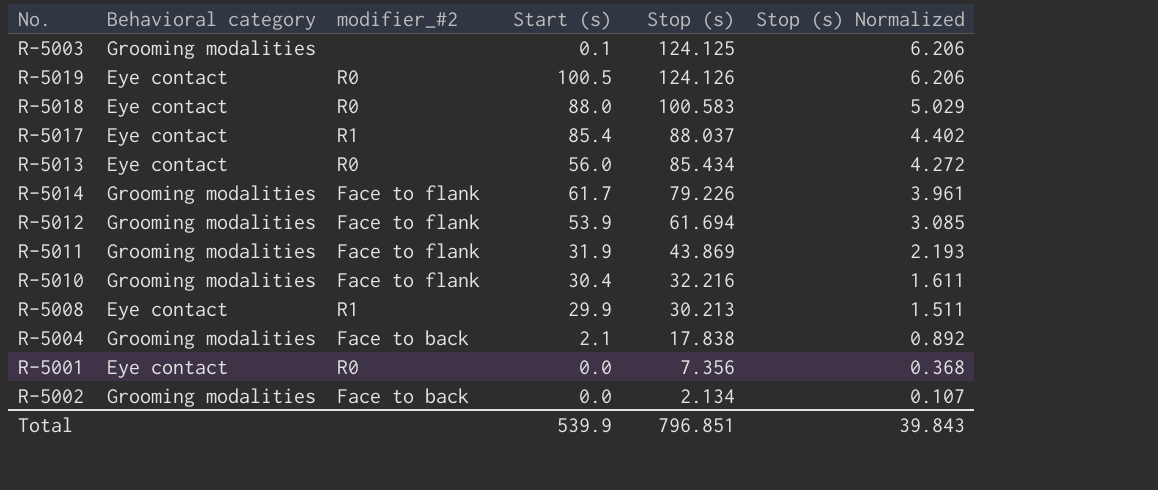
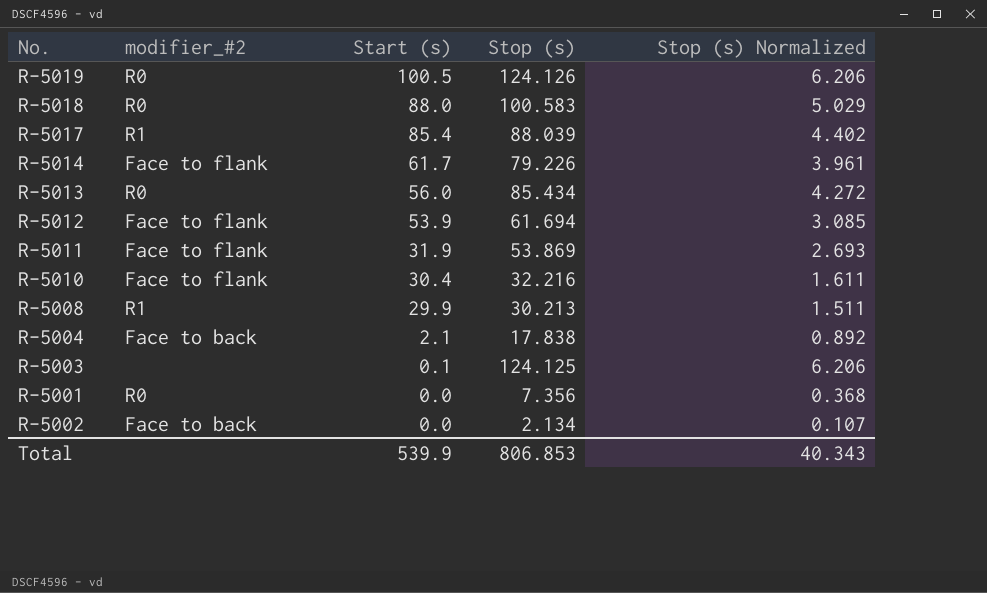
row order: Stop (s) Normalized descending -> Start (s) descending
column Behavioral category | position: 2 -> none
R-5017 | Stop (s): 88.037 -> 88.039
R-5011 | Stop (s): 43.869 -> 53.869
R-5011 | Stop (s) Normalized: 2.193 -> 2.693
Total | Stop (s): 796.851 -> 806.853
Total | Stop (s) Normalized: 39.843 -> 40.343

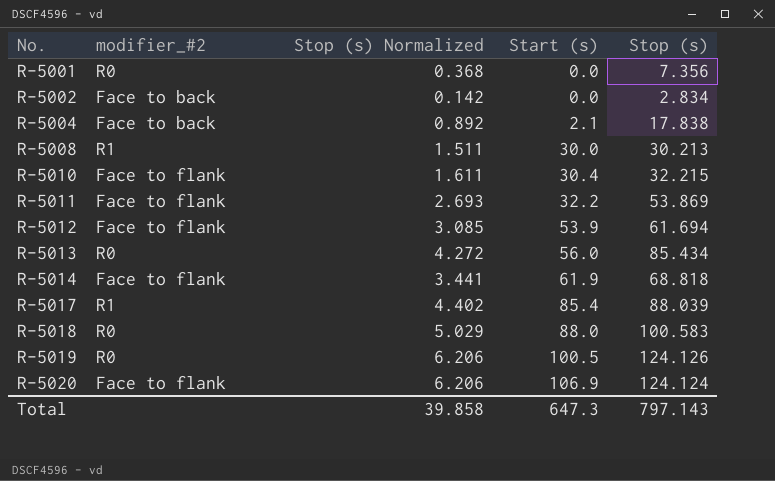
row order: Start (s) descending -> No. ascending
column Stop (s) Normalized | position: 5 -> 3
row R-5003: none | 0.1 | 124.125 | 6.206 -> none
R-5002 | Stop (s) Normalized: 0.107 -> 0.142
R-5002 | Stop (s): 2.134 -> 2.834
R-5008 | Start (s): 29.9 -> 30.0
R-5010 | Stop (s): 32.216 -> 32.215
R-5011 | Start (s): 31.9 -> 32.2
R-5014 | Stop (s) Normalized: 3.961 -> 3.441
R-5014 | Start (s): 61.7 -> 61.9
R-5014 | Stop (s): 79.226 -> 68.818
row R-5020: none -> Face to flank | 6.206 | 106.9 | 124.124
Total | Stop (s) Normalized: 40.343 -> 39.858
Total | Start (s): 539.9 -> 647.3
Total | Stop (s): 806.853 -> 797.143

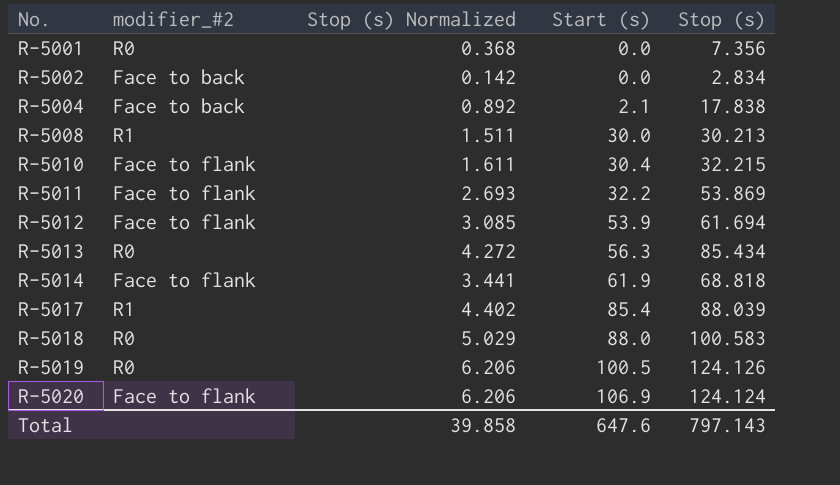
R-5013 | Start (s): 56.0 -> 56.3
Total | Start (s): 647.3 -> 647.6

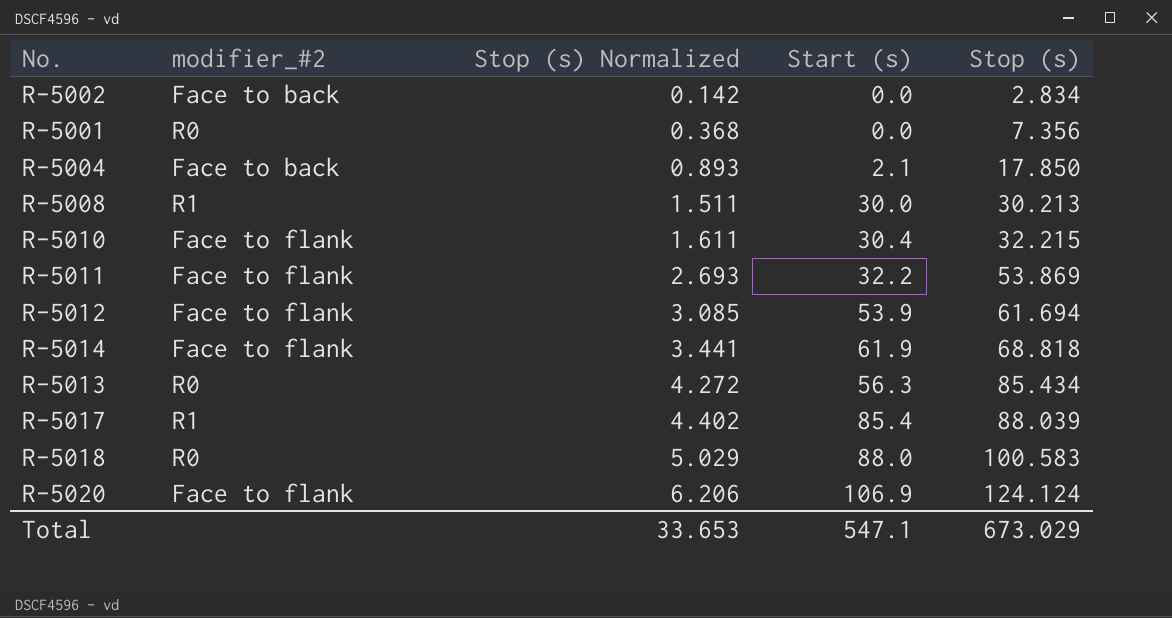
row order: No. ascending -> Stop (s) Normalized ascending
row R-5019: R0 | 6.206 | 100.5 | 124.126 -> none
R-5004 | Stop (s) Normalized: 0.892 -> 0.893
R-5004 | Stop (s): 17.838 -> 17.850
Total | Stop (s) Normalized: 39.858 -> 33.653
Total | Start (s): 647.6 -> 547.1
Total | Stop (s): 797.143 -> 673.029

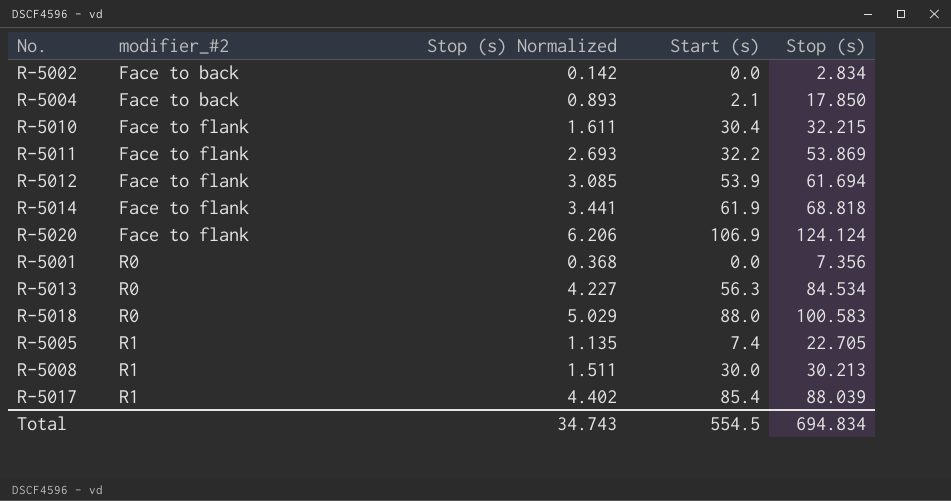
row order: Stop (s) Normalized ascending -> modifier_#2 ascending
R-5013 | Stop (s) Normalized: 4.272 -> 4.227
R-5013 | Stop (s): 85.434 -> 84.534
row R-5005: none -> R1 | 1.135 | 7.4 | 22.705
Total | Stop (s) Normalized: 33.653 -> 34.743
Total | Start (s): 547.1 -> 554.5
Total | Stop (s): 673.029 -> 694.834

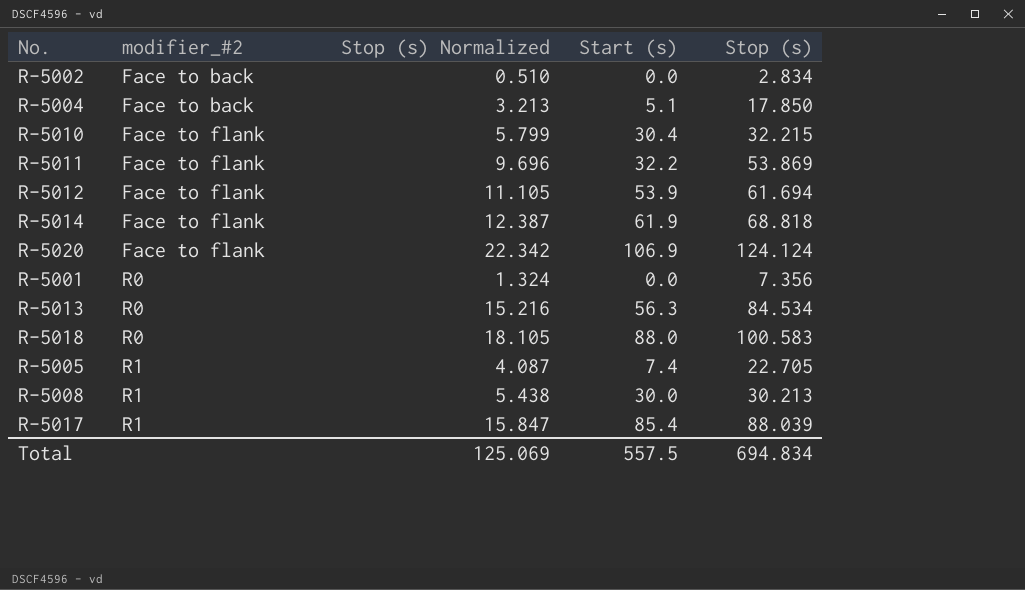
column Stop (s) Normalized | formula: [Stop (s)] * 0.05 -> [Stop (s)] * 0.18
R-5004 | Start (s): 2.1 -> 5.1
Total | Stop (s) Normalized: 34.743 -> 125.069
Total | Start (s): 554.5 -> 557.5

